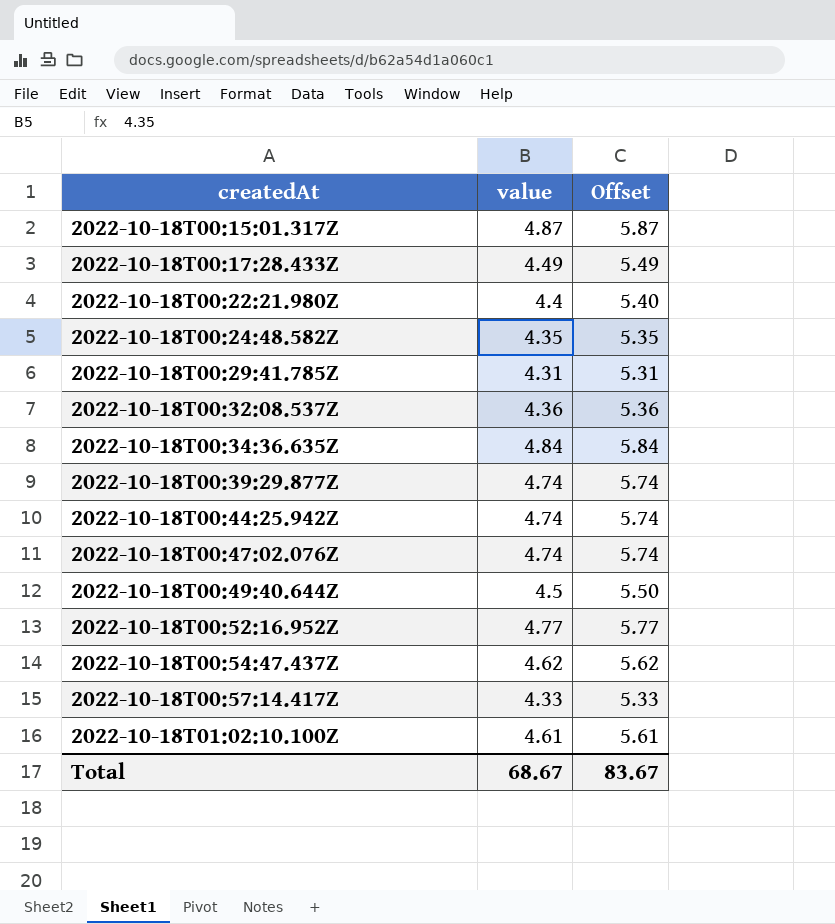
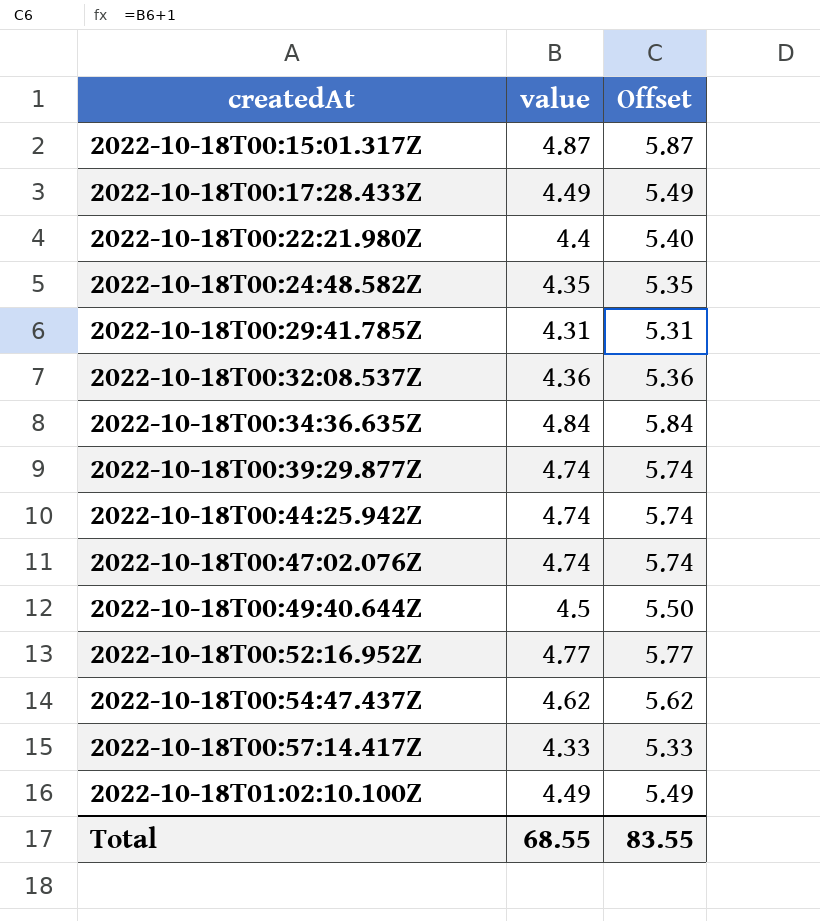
2022-10-18T01:02:10.100Z | value: 4.61 -> 4.49
2022-10-18T01:02:10.100Z | Offset: 5.61 -> 5.49
Total | value: 68.67 -> 68.55
Total | Offset: 83.67 -> 83.55

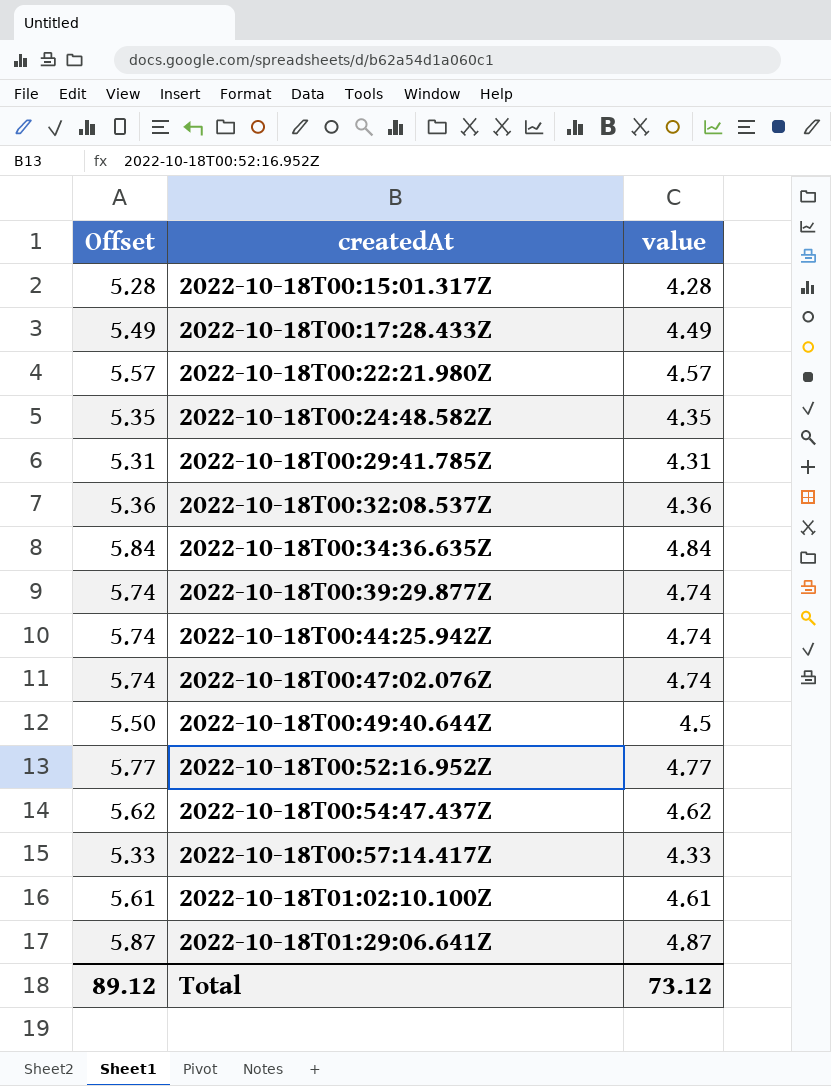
column Offset | position: 3 -> 1
2022-10-18T00:15:01.317Z | Offset: 5.87 -> 5.28
2022-10-18T00:15:01.317Z | value: 4.87 -> 4.28
2022-10-18T00:22:21.980Z | Offset: 5.40 -> 5.57
2022-10-18T00:22:21.980Z | value: 4.4 -> 4.57
2022-10-18T01:02:10.100Z | Offset: 5.49 -> 5.61
2022-10-18T01:02:10.100Z | value: 4.49 -> 4.61
row 2022-10-18T01:29:06.641Z: none -> 5.87 | 4.87
Total | Offset: 83.55 -> 89.12
Total | value: 68.55 -> 73.12

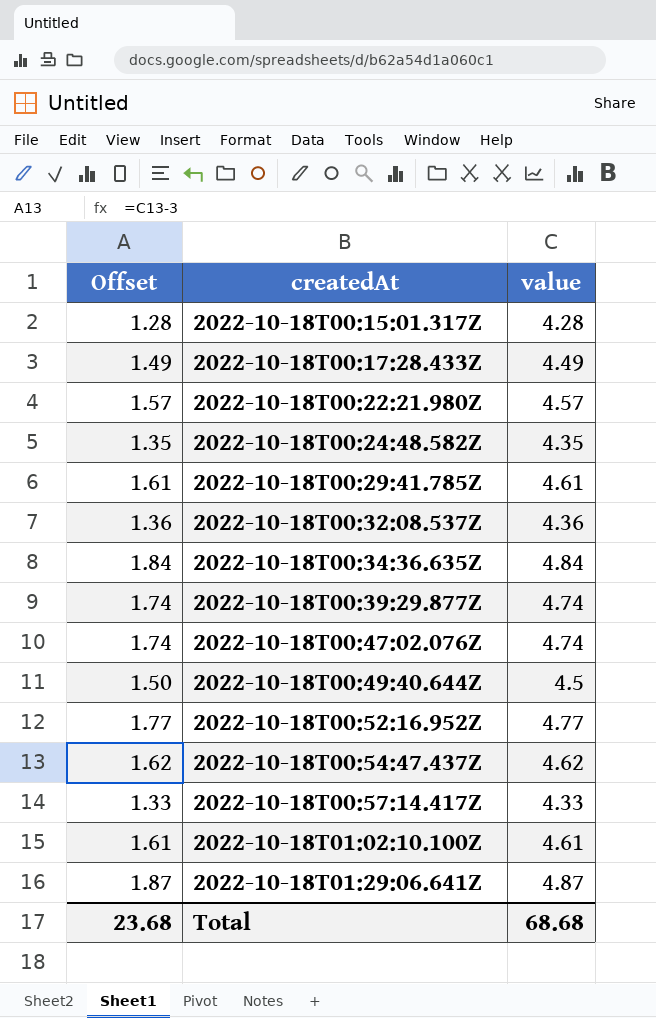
column Offset | formula: [value] + 1 -> [value] - 3
row 2022-10-18T00:44:25.942Z: 5.74 | 4.74 -> none
2022-10-18T00:29:41.785Z | value: 4.31 -> 4.61
Total | Offset: 89.12 -> 23.68
Total | value: 73.12 -> 68.68

